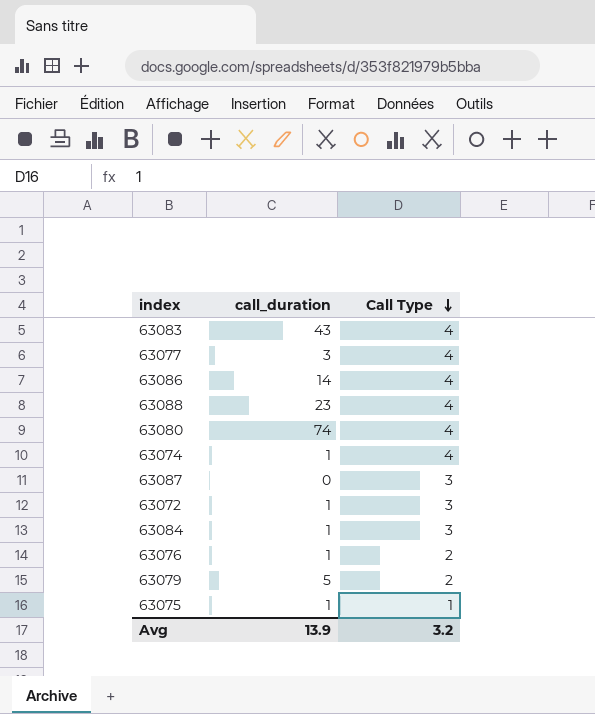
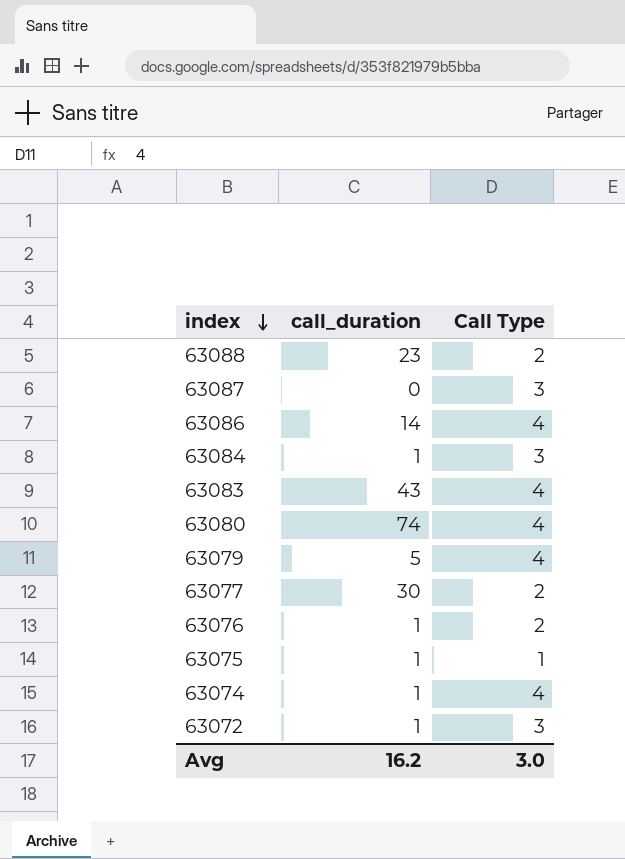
row order: Call Type descending -> index descending
63088 | Call Type: 4 -> 2
63079 | Call Type: 2 -> 4
63077 | call_duration: 3 -> 30
63077 | Call Type: 4 -> 2
Avg | call_duration: 13.9 -> 16.2
Avg | Call Type: 3.2 -> 3.0

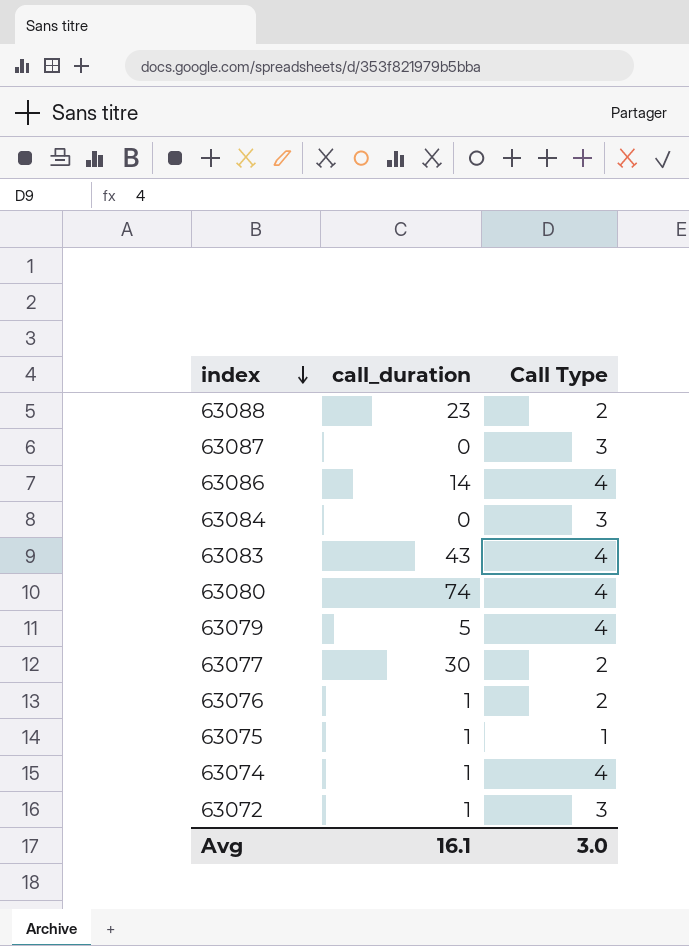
63084 | call_duration: 1 -> 0
Avg | call_duration: 16.2 -> 16.1

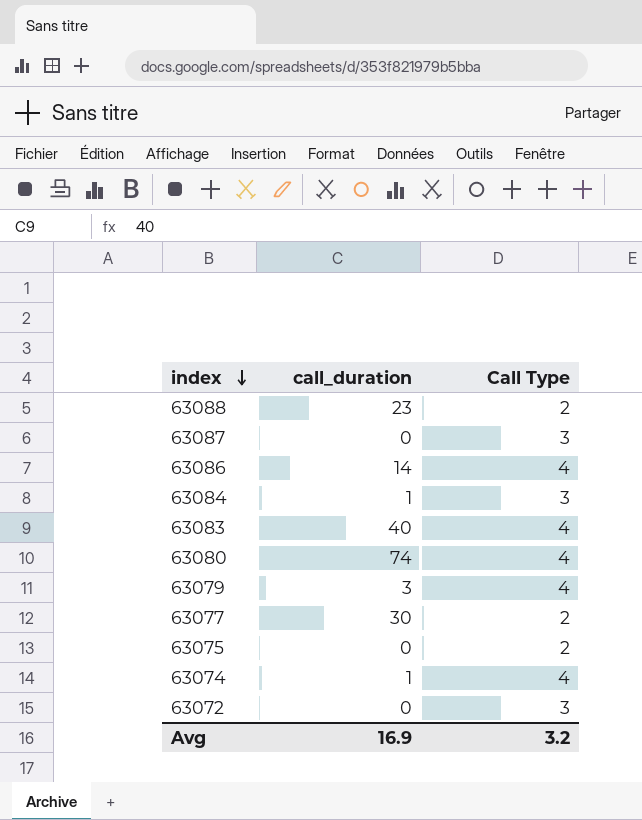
row 63076: 1 | 2 -> none
63084 | call_duration: 0 -> 1
63083 | call_duration: 43 -> 40
63079 | call_duration: 5 -> 3
63075 | call_duration: 1 -> 0
63075 | Call Type: 1 -> 2
63072 | call_duration: 1 -> 0
Avg | call_duration: 16.1 -> 16.9
Avg | Call Type: 3.0 -> 3.2

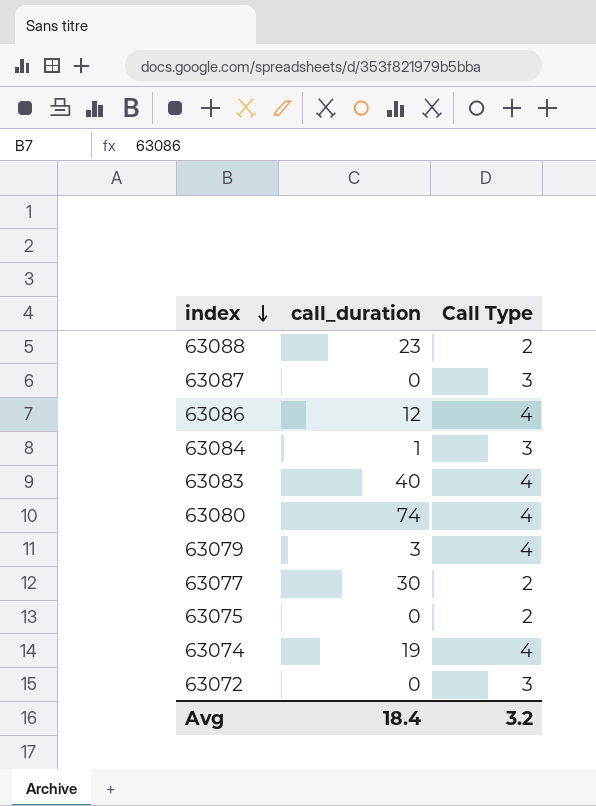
63086 | call_duration: 14 -> 12
63074 | call_duration: 1 -> 19
Avg | call_duration: 16.9 -> 18.4

